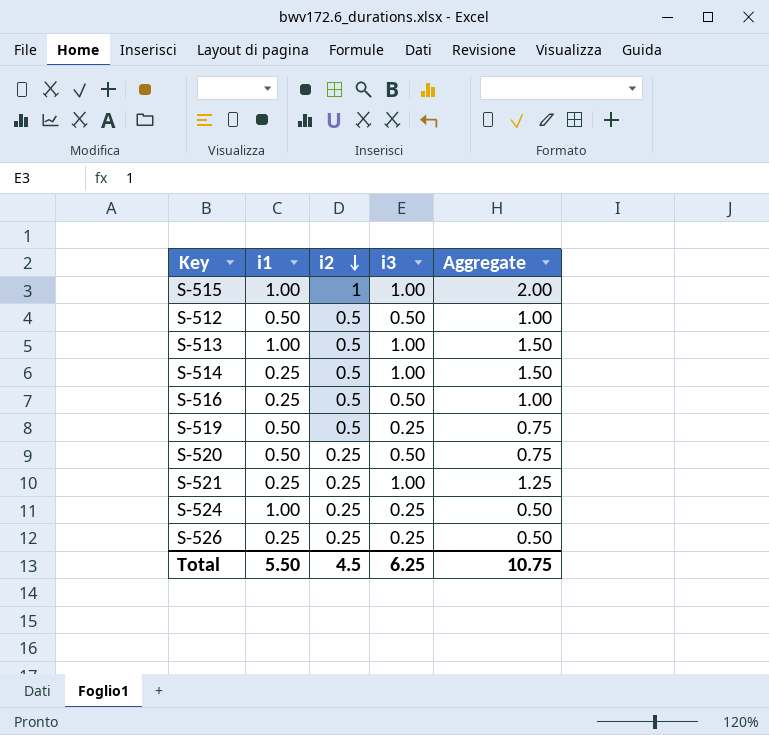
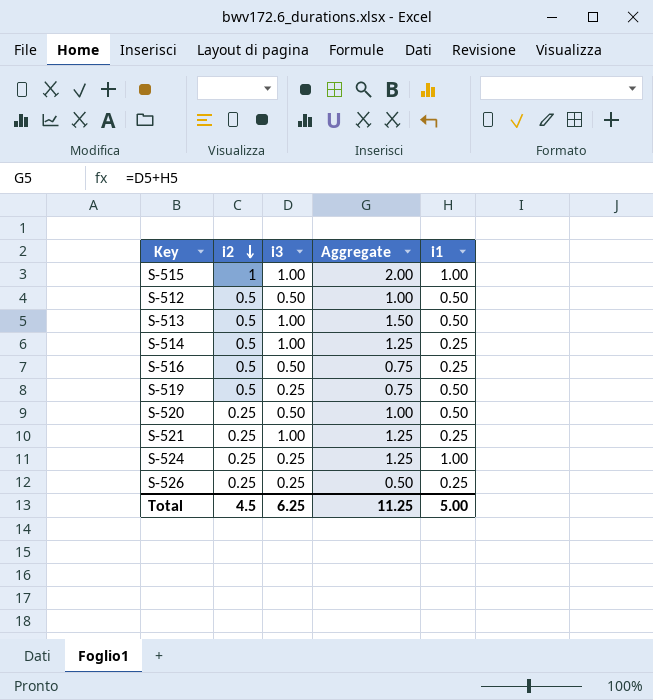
column Aggregate | formula: [i2] + [i3] -> [i3] + [i1]
column i1 | position: 2 -> 5
S-513 | i1: 1.00 -> 0.50
Total | Aggregate: 10.75 -> 11.25
Total | i1: 5.50 -> 5.00

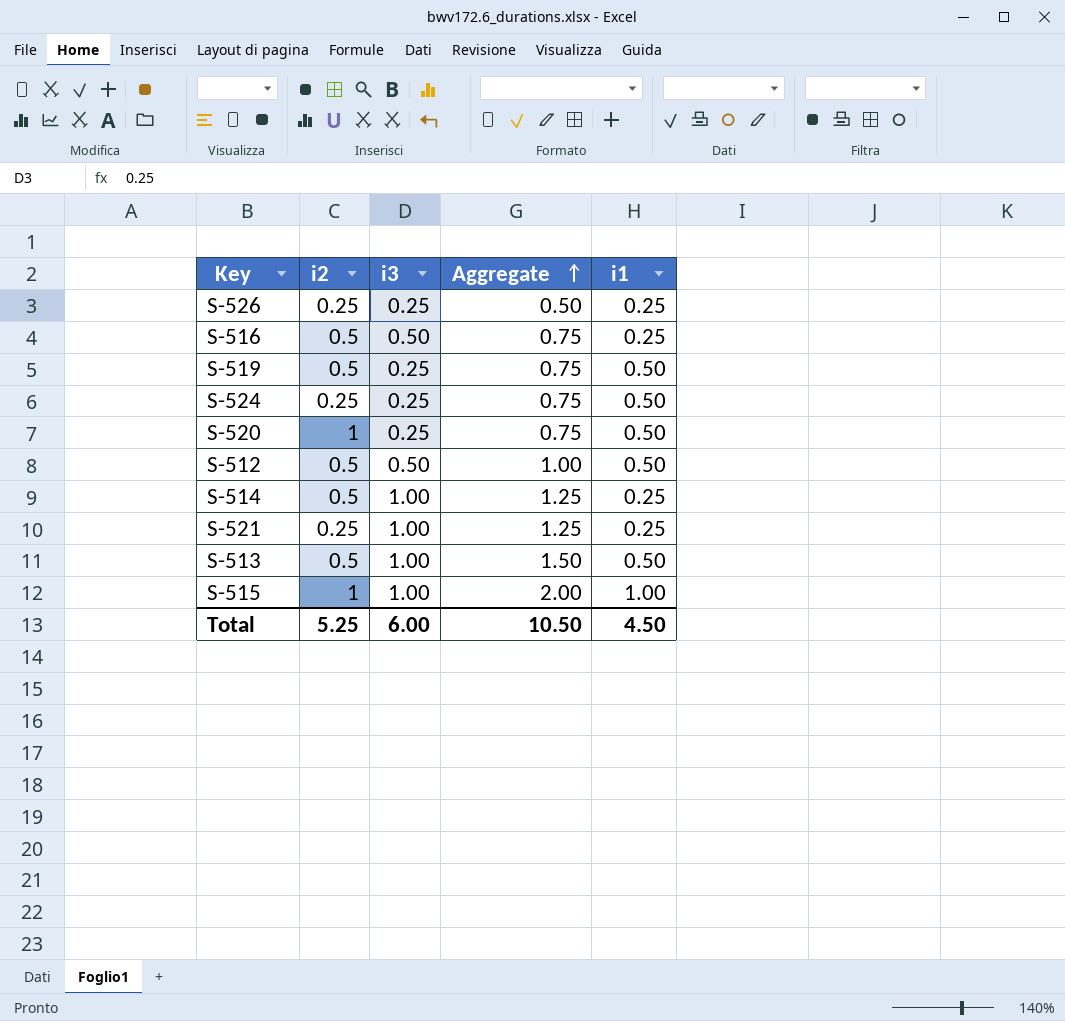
row order: i2 descending -> Aggregate ascending
S-524 | Aggregate: 1.25 -> 0.75
S-524 | i1: 1.00 -> 0.50
S-520 | i2: 0.25 -> 1
S-520 | i3: 0.50 -> 0.25
S-520 | Aggregate: 1.00 -> 0.75
Total | i2: 4.5 -> 5.25
Total | i3: 6.25 -> 6.00
Total | Aggregate: 11.25 -> 10.50
Total | i1: 5.00 -> 4.50

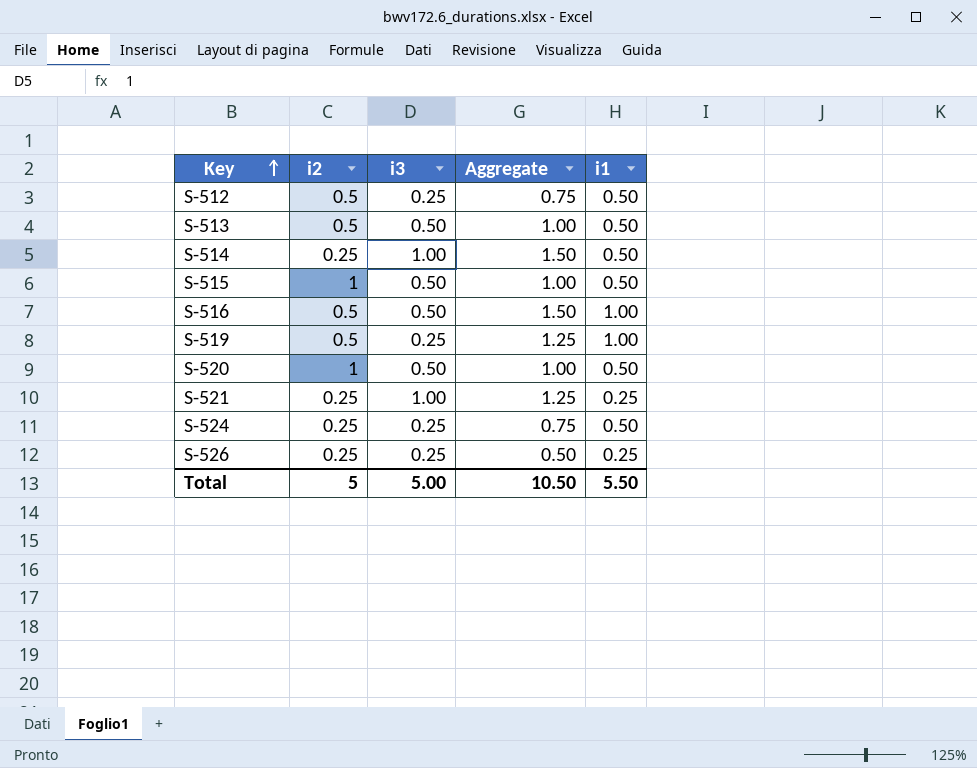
row order: Aggregate ascending -> Key ascending
S-512 | i3: 0.50 -> 0.25
S-512 | Aggregate: 1.00 -> 0.75
S-513 | i3: 1.00 -> 0.50
S-513 | Aggregate: 1.50 -> 1.00
S-514 | i2: 0.5 -> 0.25
S-514 | Aggregate: 1.25 -> 1.50
S-514 | i1: 0.25 -> 0.50
S-515 | i3: 1.00 -> 0.50
S-515 | Aggregate: 2.00 -> 1.00
S-515 | i1: 1.00 -> 0.50
S-516 | Aggregate: 0.75 -> 1.50
S-516 | i1: 0.25 -> 1.00
S-519 | Aggregate: 0.75 -> 1.25
S-519 | i1: 0.50 -> 1.00
S-520 | i3: 0.25 -> 0.50
S-520 | Aggregate: 0.75 -> 1.00
Total | i2: 5.25 -> 5
Total | i3: 6.00 -> 5.00
Total | i1: 4.50 -> 5.50

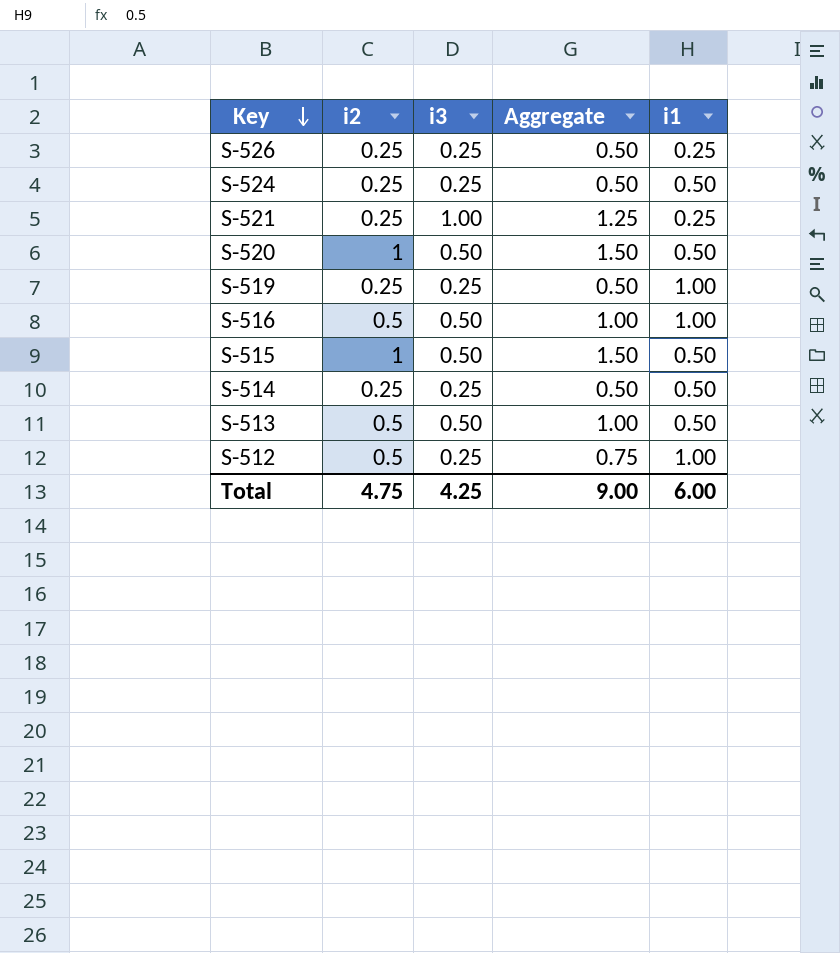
row order: Key ascending -> Key descending
column Aggregate | formula: [i3] + [i1] -> [i2] + [i3]
S-519 | i2: 0.5 -> 0.25
S-514 | i3: 1.00 -> 0.25
S-512 | i1: 0.50 -> 1.00
Total | i2: 5 -> 4.75
Total | i3: 5.00 -> 4.25
Total | Aggregate: 10.50 -> 9.00
Total | i1: 5.50 -> 6.00

